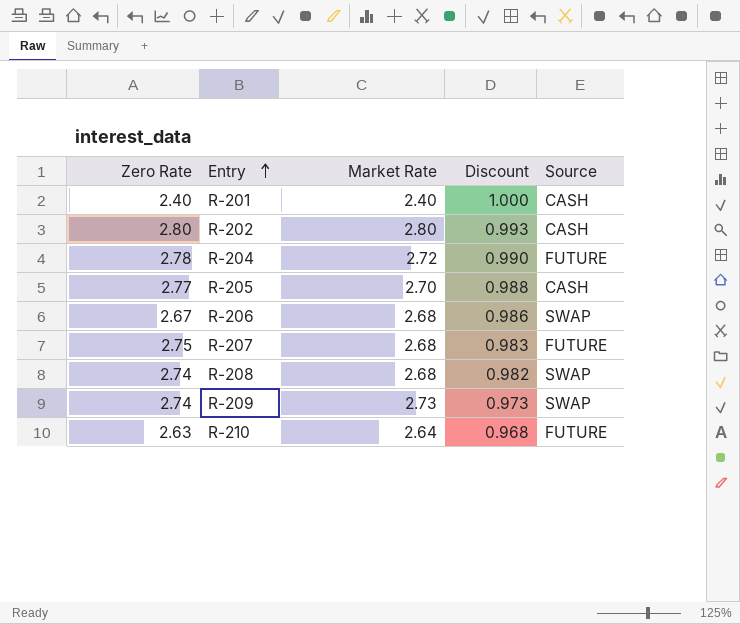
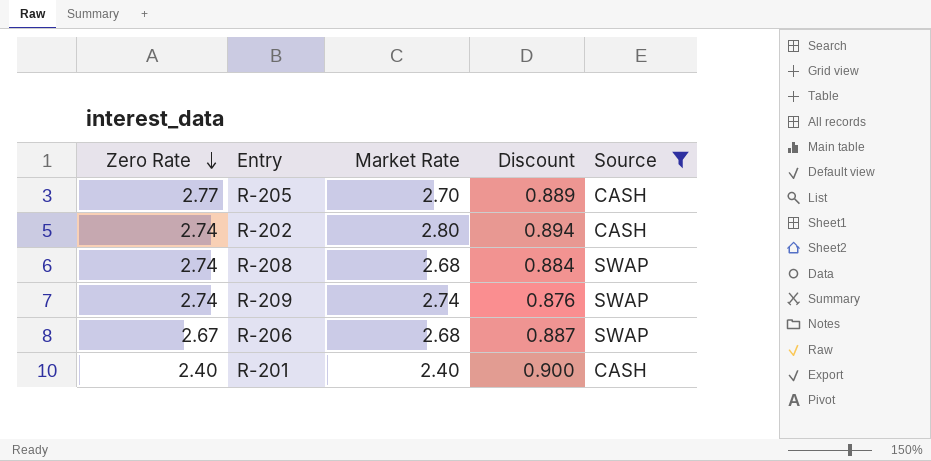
filter: none -> Source != FUTURE
row order: Entry ascending -> Zero Rate descending
R-205 | Discount: 0.988 -> 0.889
R-202 | Zero Rate: 2.80 -> 2.74
R-202 | Discount: 0.993 -> 0.894
R-208 | Discount: 0.982 -> 0.884
R-209 | Market Rate: 2.73 -> 2.74
R-209 | Discount: 0.973 -> 0.876
R-206 | Discount: 0.986 -> 0.887
R-201 | Discount: 1.000 -> 0.900

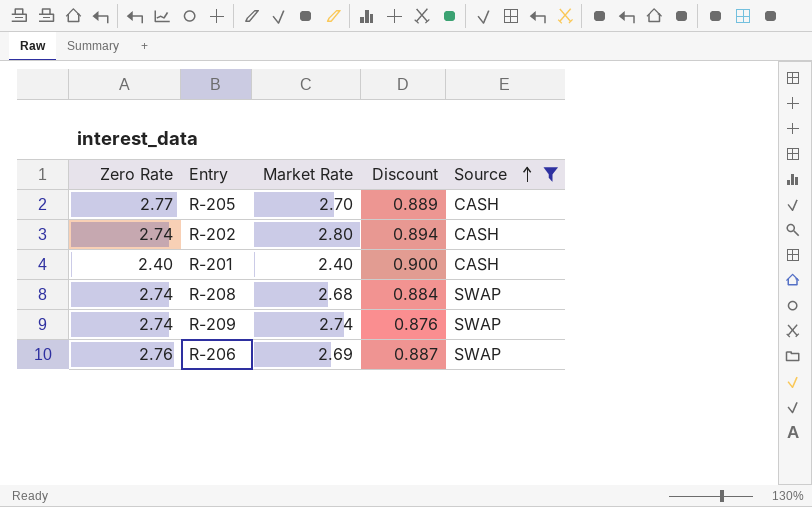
row order: Zero Rate descending -> Source ascending
R-206 | Zero Rate: 2.67 -> 2.76
R-206 | Market Rate: 2.68 -> 2.69

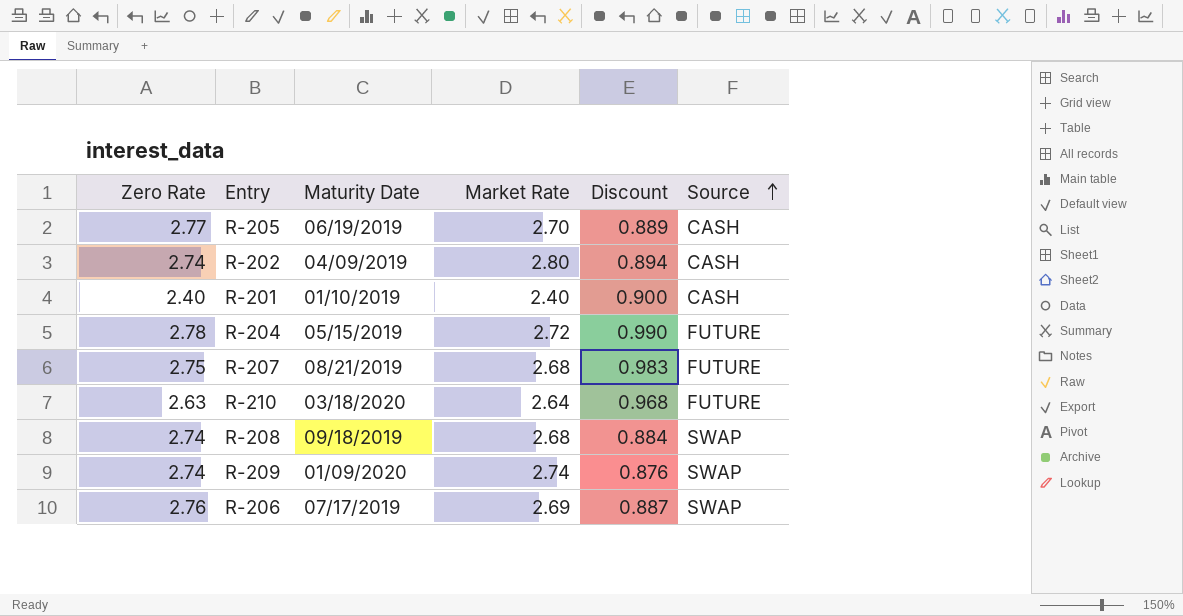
filter: Source != FUTURE -> none
column Maturity Date | position: none -> 3

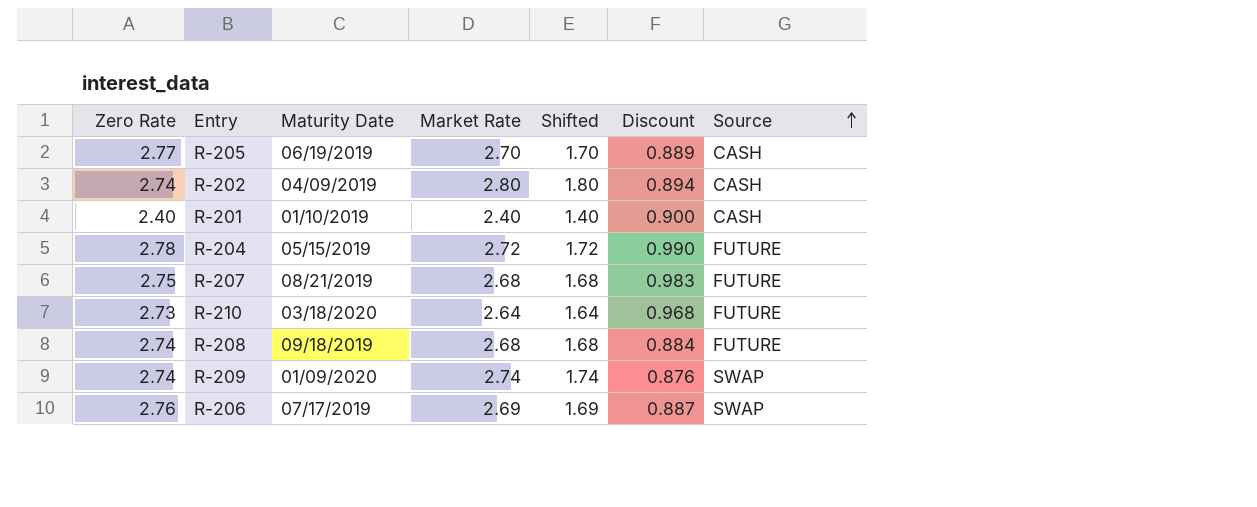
column Shifted | formula: none -> [Market Rate] - 1
R-210 | Zero Rate: 2.63 -> 2.73
R-208 | Source: SWAP -> FUTURE

